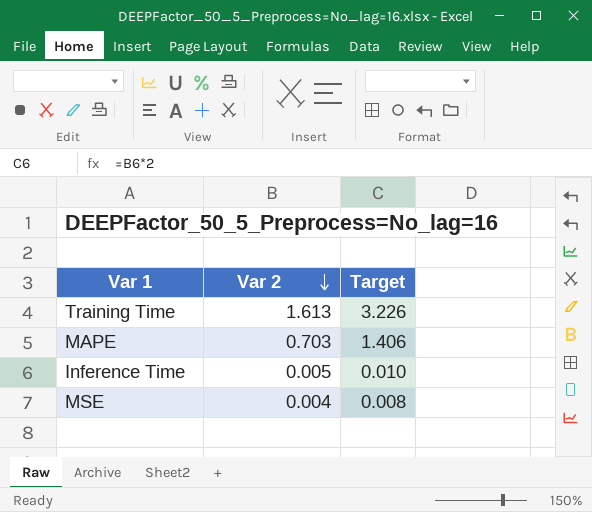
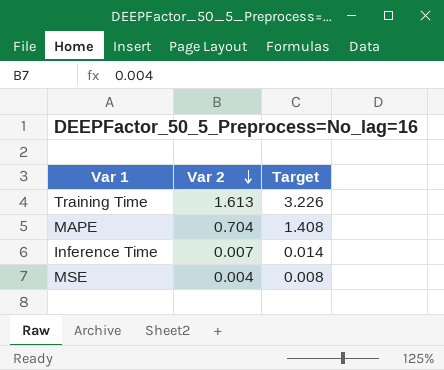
MAPE | Var 2: 0.703 -> 0.704
MAPE | Target: 1.406 -> 1.408
Inference Time | Var 2: 0.005 -> 0.007
Inference Time | Target: 0.010 -> 0.014

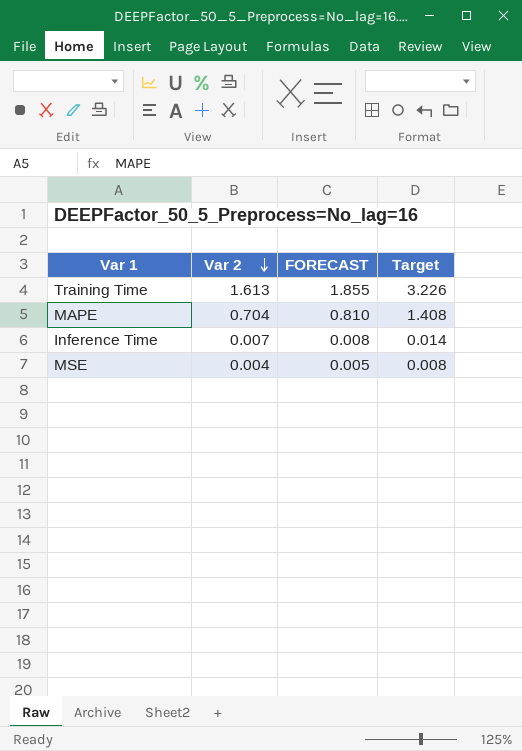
column FORECAST | formula: none -> [Var 2] * 1.15

